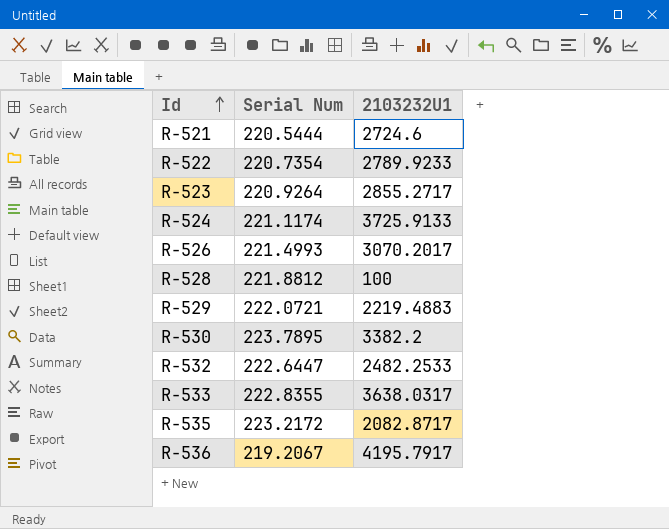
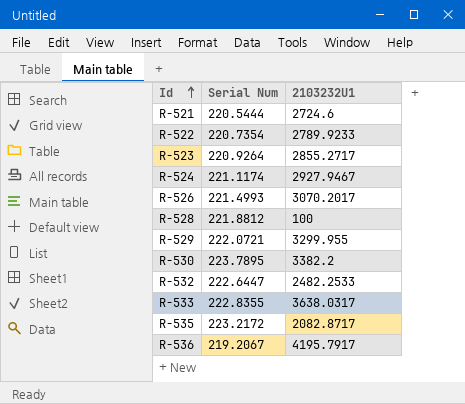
R-524 | 2103232U1: 3725.9133 -> 2927.9467
R-529 | 2103232U1: 2219.4883 -> 3299.955

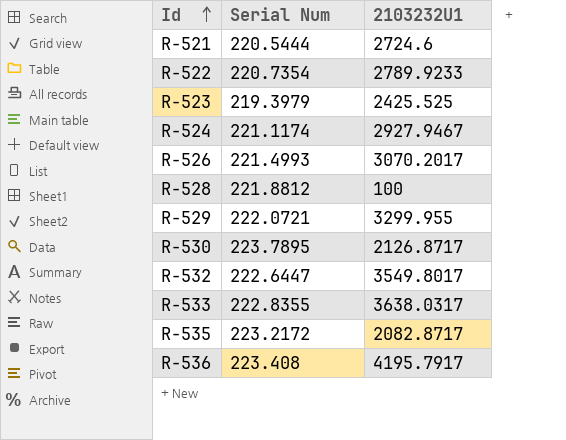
R-523 | Serial Num: 220.9264 -> 219.3979
R-523 | 2103232U1: 2855.2717 -> 2425.525
R-530 | 2103232U1: 3382.2 -> 2126.8717
R-532 | 2103232U1: 2482.2533 -> 3549.8017
R-536 | Serial Num: 219.2067 -> 223.408

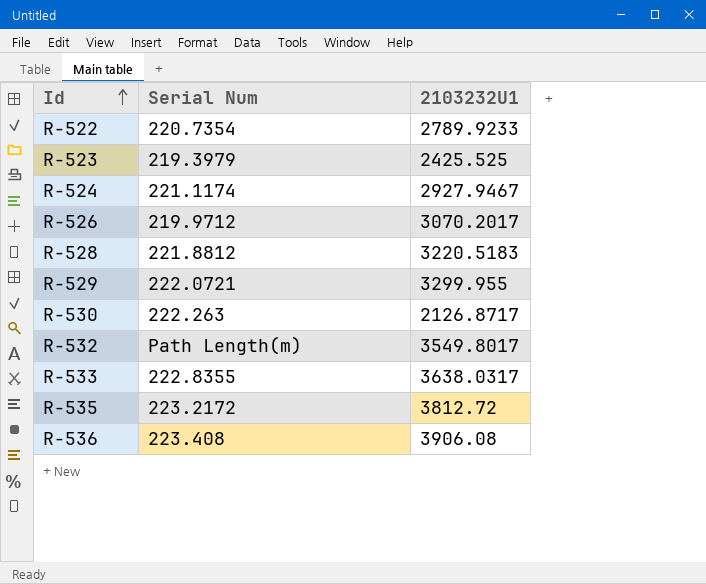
row R-521: 220.5444 | 2724.6 -> none
R-526 | Serial Num: 221.4993 -> 219.9712
R-528 | 2103232U1: 100 -> 3220.5183
R-530 | Serial Num: 223.7895 -> 222.263
R-532 | Serial Num: 222.6447 -> Path Length(m)
R-535 | 2103232U1: 2082.8717 -> 3812.72
R-536 | 2103232U1: 4195.7917 -> 3906.08

